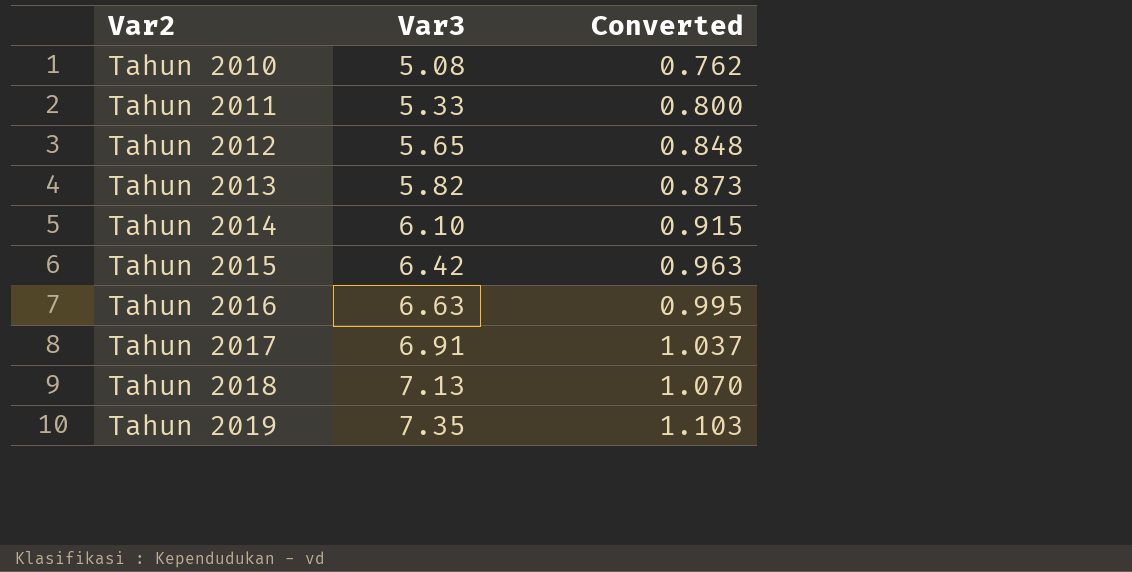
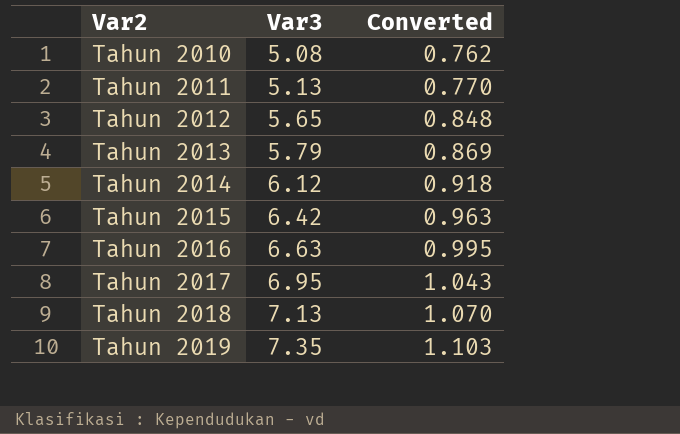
Tahun 2011 | Var3: 5.33 -> 5.13
Tahun 2011 | Converted: 0.800 -> 0.770
Tahun 2013 | Var3: 5.82 -> 5.79
Tahun 2013 | Converted: 0.873 -> 0.869
Tahun 2014 | Var3: 6.10 -> 6.12
Tahun 2014 | Converted: 0.915 -> 0.918
Tahun 2017 | Var3: 6.91 -> 6.95
Tahun 2017 | Converted: 1.037 -> 1.043

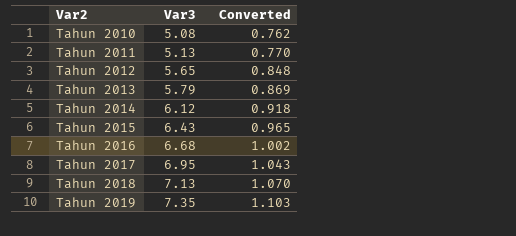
Tahun 2015 | Var3: 6.42 -> 6.43
Tahun 2015 | Converted: 0.963 -> 0.965
Tahun 2016 | Var3: 6.63 -> 6.68
Tahun 2016 | Converted: 0.995 -> 1.002

